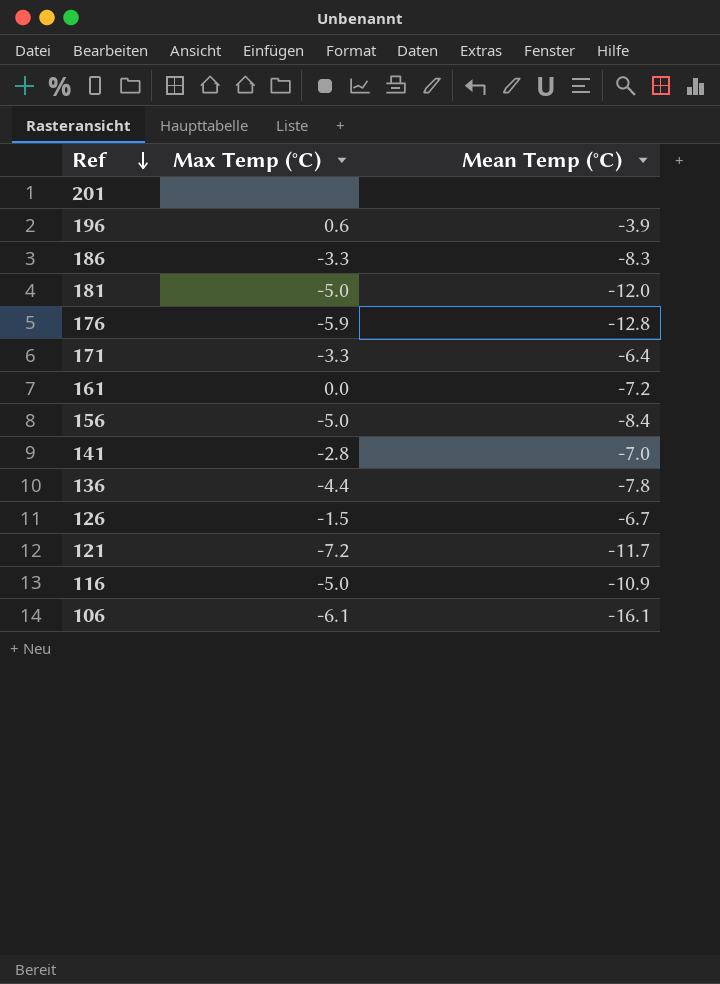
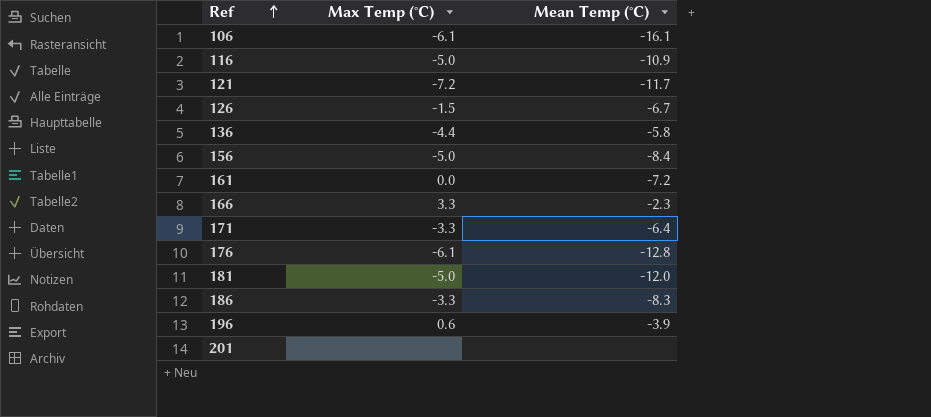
row order: Ref descending -> Ref ascending
row 141: -2.8 | -7.0 -> none
136 | Mean Temp (°C): -7.8 -> -5.8
row 166: none -> 3.3 | -2.3
176 | Max Temp (°C): -5.9 -> -6.1

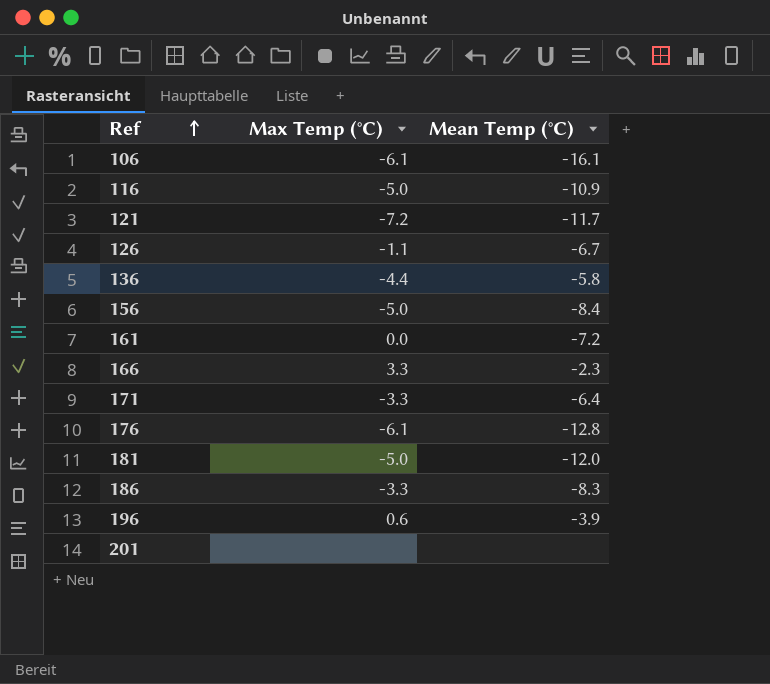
126 | Max Temp (°C): -1.5 -> -1.1

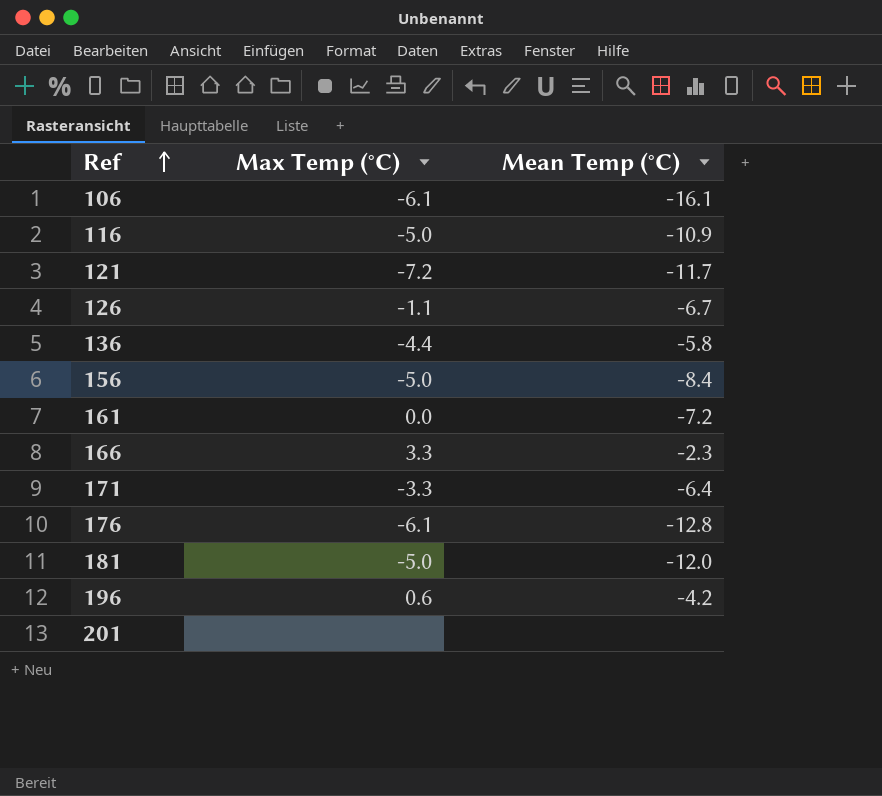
row 186: -3.3 | -8.3 -> none
196 | Mean Temp (°C): -3.9 -> -4.2

